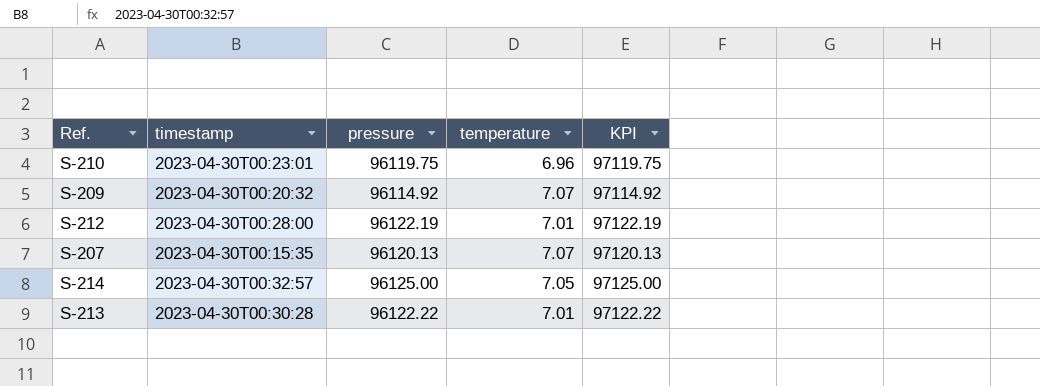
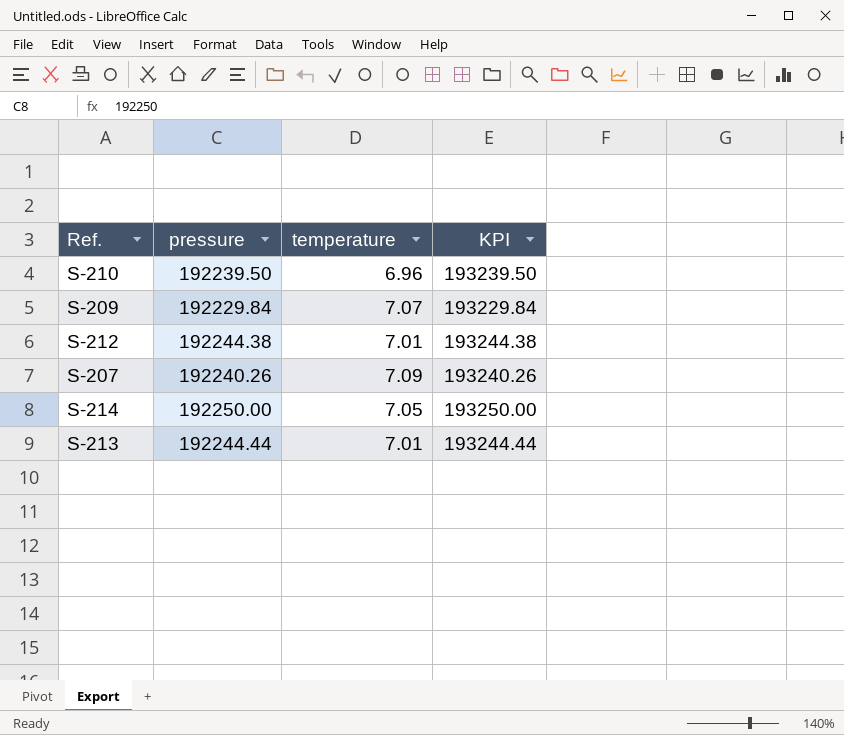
column timestamp | position: 2 -> none
S-210 | pressure: 96119.75 -> 192239.50
S-210 | KPI: 97119.75 -> 193239.50
S-209 | pressure: 96114.92 -> 192229.84
S-209 | KPI: 97114.92 -> 193229.84
S-212 | pressure: 96122.19 -> 192244.38
S-212 | KPI: 97122.19 -> 193244.38
S-207 | pressure: 96120.13 -> 192240.26
S-207 | temperature: 7.07 -> 7.09
S-207 | KPI: 97120.13 -> 193240.26
S-214 | pressure: 96125.00 -> 192250.00
S-214 | KPI: 97125.00 -> 193250.00
S-213 | pressure: 96122.22 -> 192244.44
S-213 | KPI: 97122.22 -> 193244.44

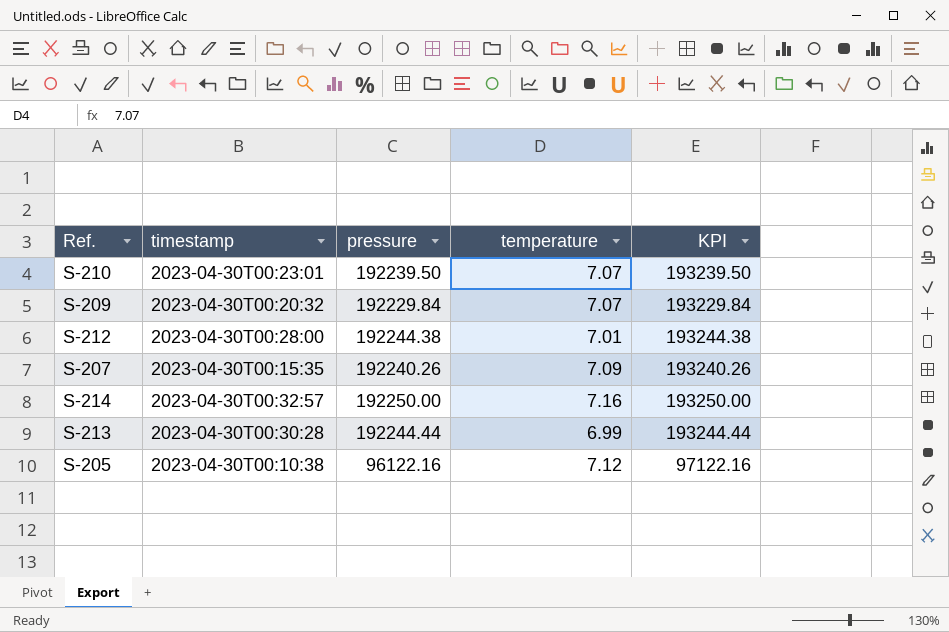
column timestamp | position: none -> 2
S-210 | temperature: 6.96 -> 7.07
S-214 | temperature: 7.05 -> 7.16
S-213 | temperature: 7.01 -> 6.99
row S-205: none -> 2023-04-30T00:10:38 | 96122.16 | 7.12 | 97122.16

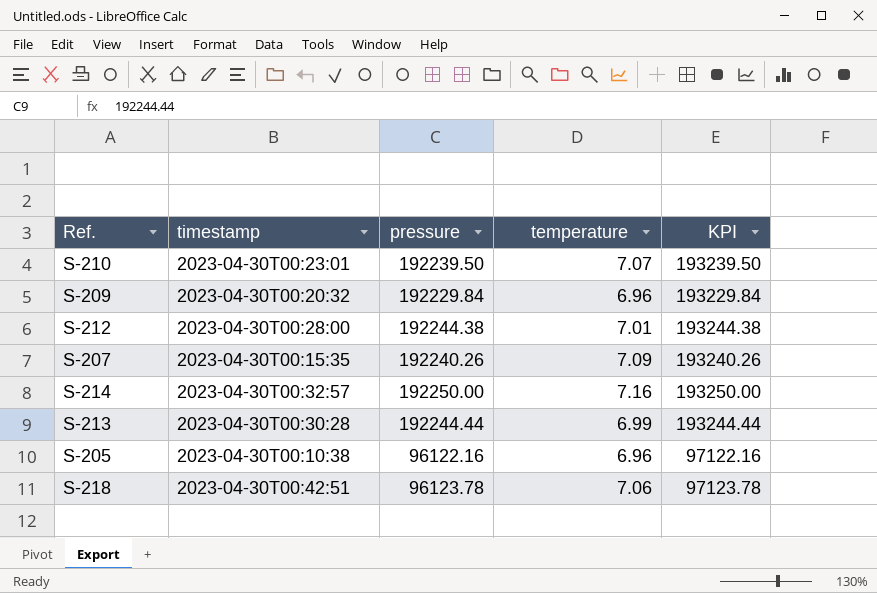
S-209 | temperature: 7.07 -> 6.96
S-205 | temperature: 7.12 -> 6.96
row S-218: none -> 2023-04-30T00:42:51 | 96123.78 | 7.06 | 97123.78

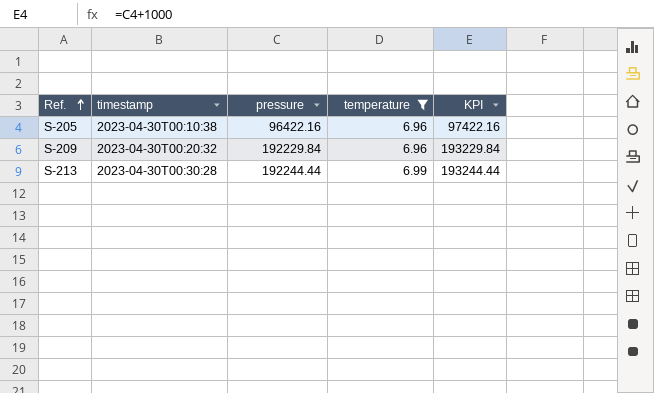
filter: none -> temperature <= 6.99
row order: none -> Ref. ascending
S-205 | pressure: 96122.16 -> 96422.16
S-205 | KPI: 97122.16 -> 97422.16

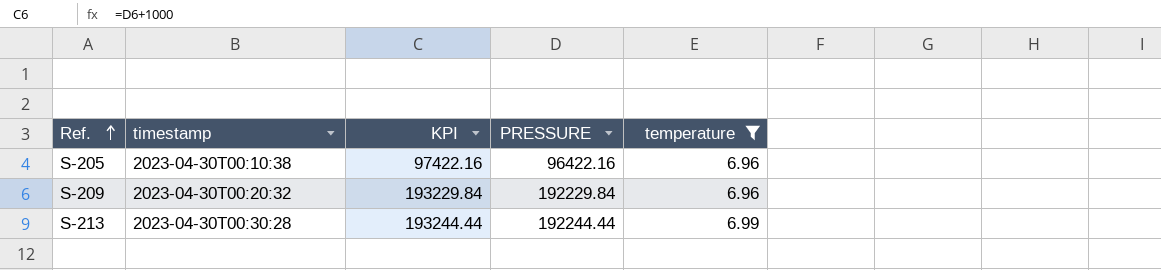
column KPI | position: 5 -> 3
column name: pressure -> PRESSURE

